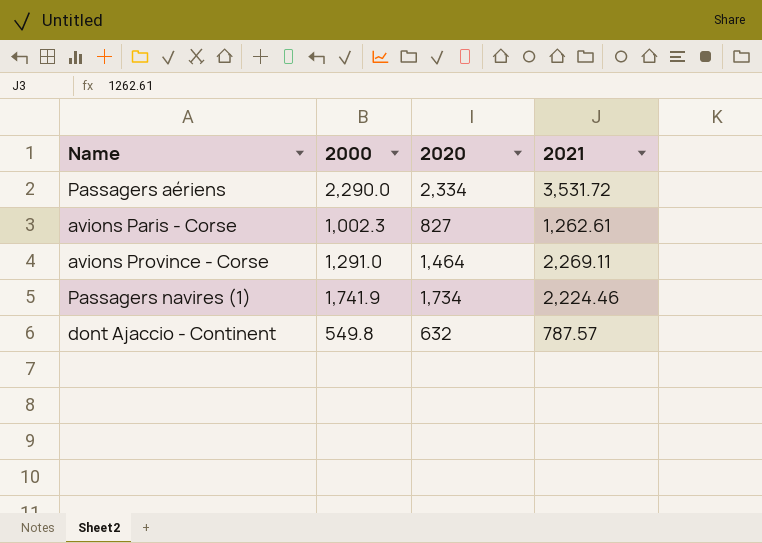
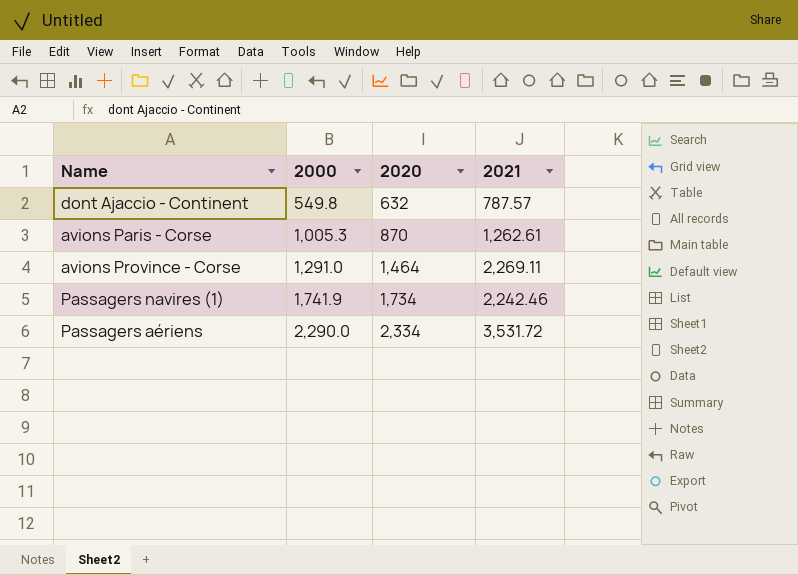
row order: none -> 2000 ascending
avions Paris - Corse | 2000: 1,002.3 -> 1,005.3
avions Paris - Corse | 2020: 827 -> 870
Passagers navires (1) | 2021: 2,224.46 -> 2,242.46

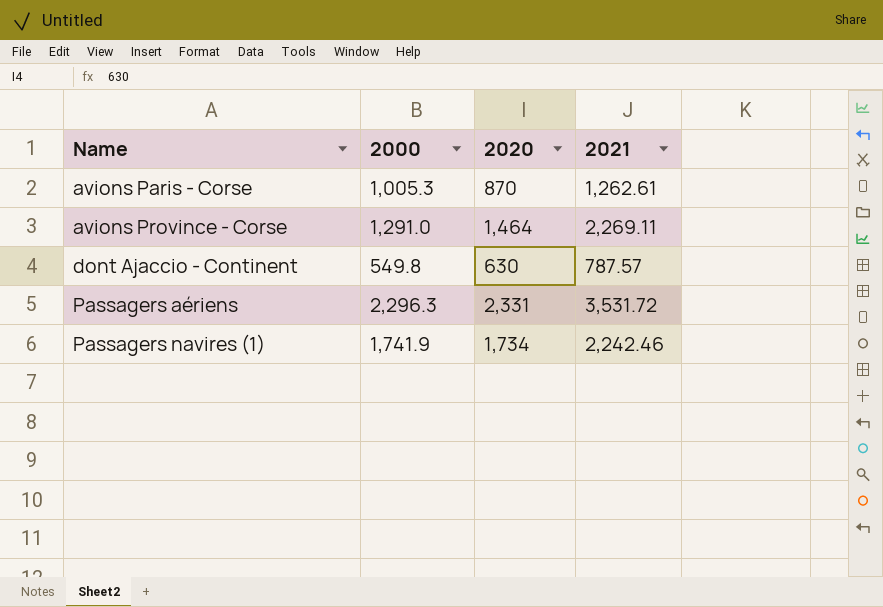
row order: 2000 ascending -> Name ascending
dont Ajaccio - Continent | 2020: 632 -> 630
Passagers aériens | 2000: 2,290.0 -> 2,296.3
Passagers aériens | 2020: 2,334 -> 2,331

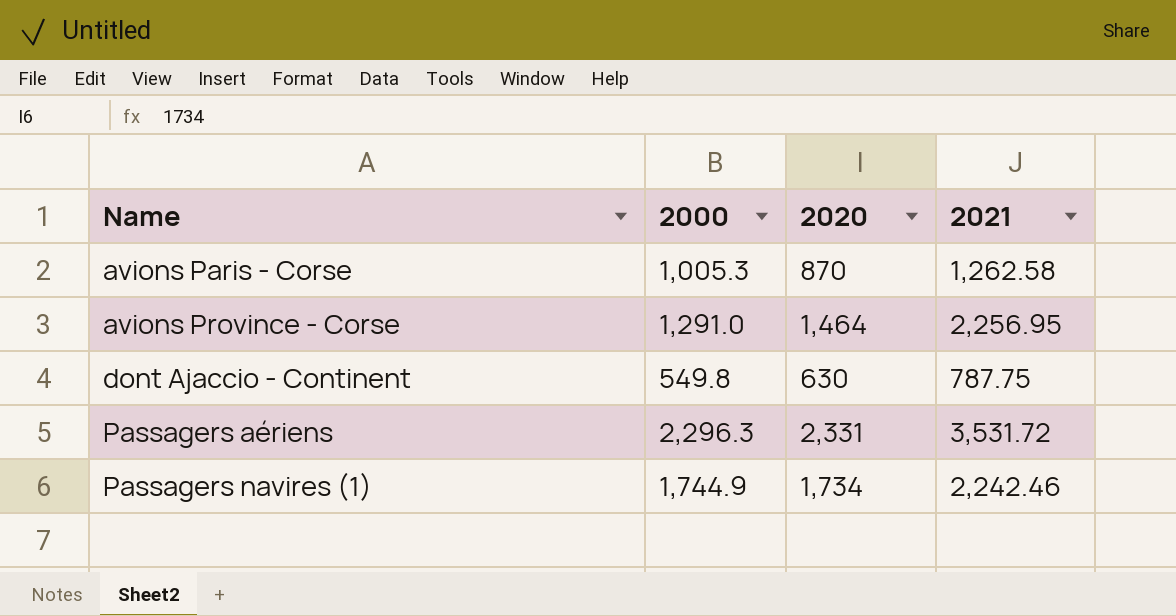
avions Paris - Corse | 2021: 1,262.61 -> 1,262.58
avions Province - Corse | 2021: 2,269.11 -> 2,256.95
dont Ajaccio - Continent | 2021: 787.57 -> 787.75
Passagers navires (1) | 2000: 1,741.9 -> 1,744.9

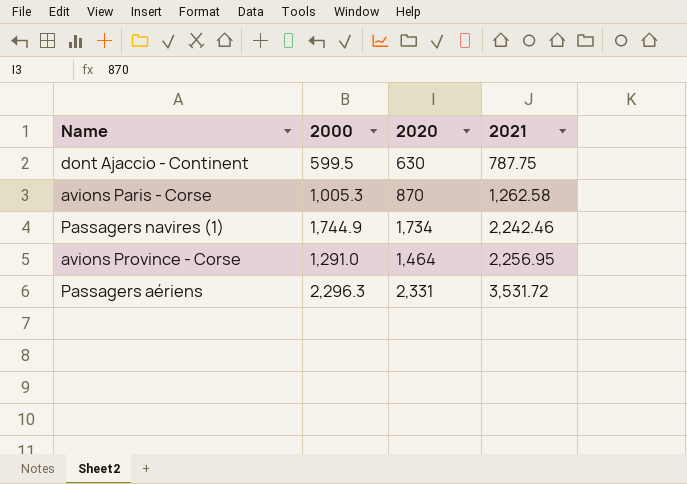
row order: Name ascending -> 2021 ascending
dont Ajaccio - Continent | 2000: 549.8 -> 599.5

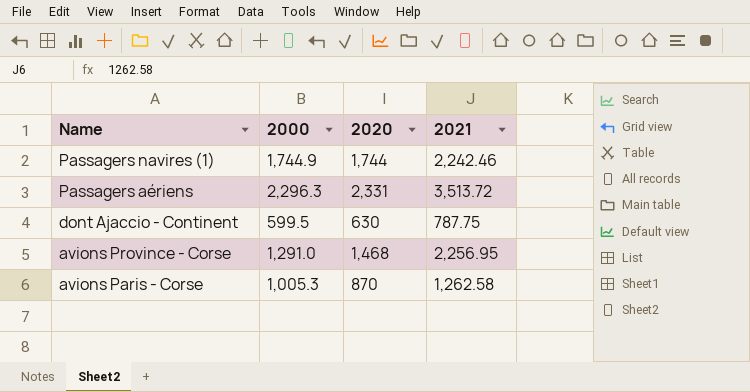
row order: 2021 ascending -> Name descending
Passagers navires (1) | 2020: 1,734 -> 1,744
Passagers aériens | 2021: 3,531.72 -> 3,513.72
avions Province - Corse | 2020: 1,464 -> 1,468

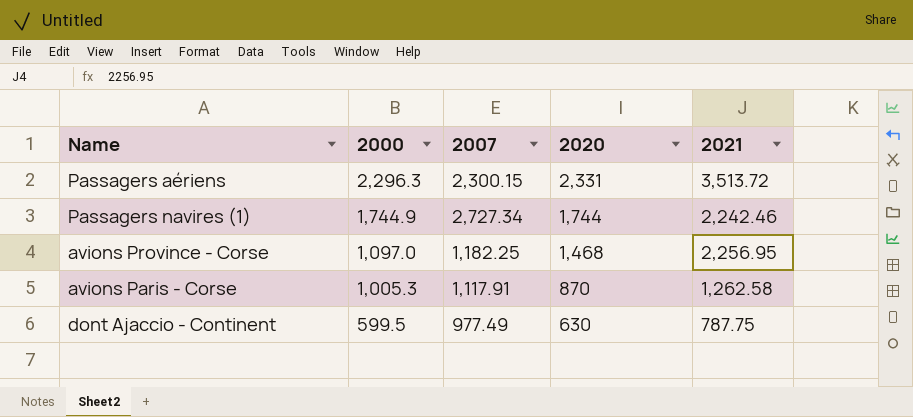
row order: Name descending -> 2000 descending
column 2007 | position: none -> 3
avions Province - Corse | 2000: 1,291.0 -> 1,097.0

